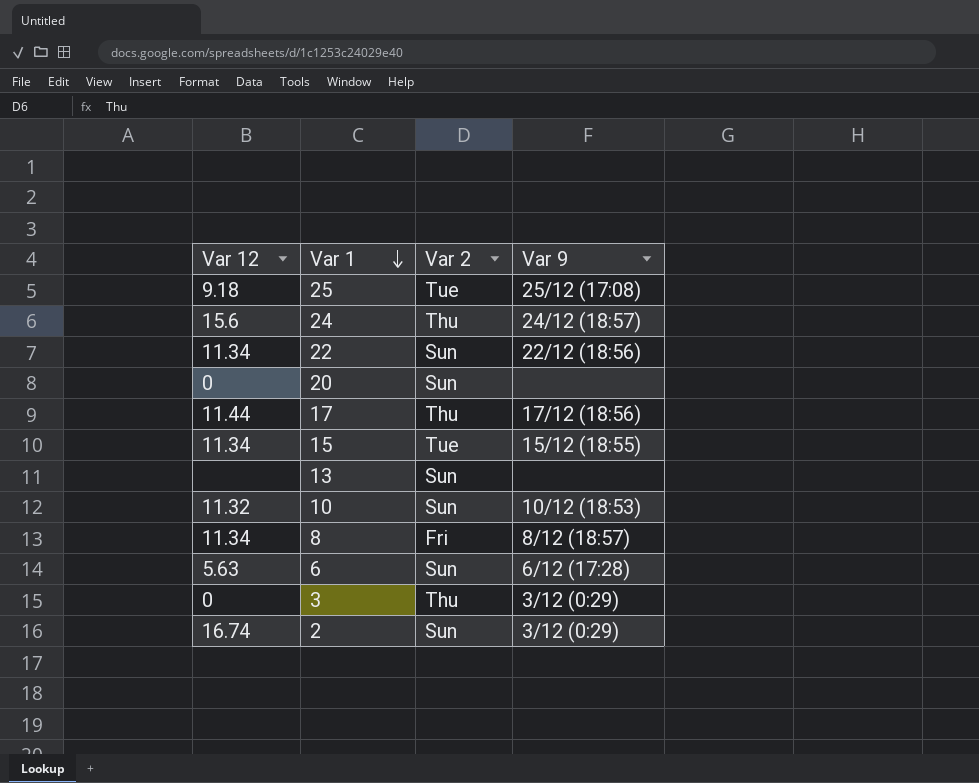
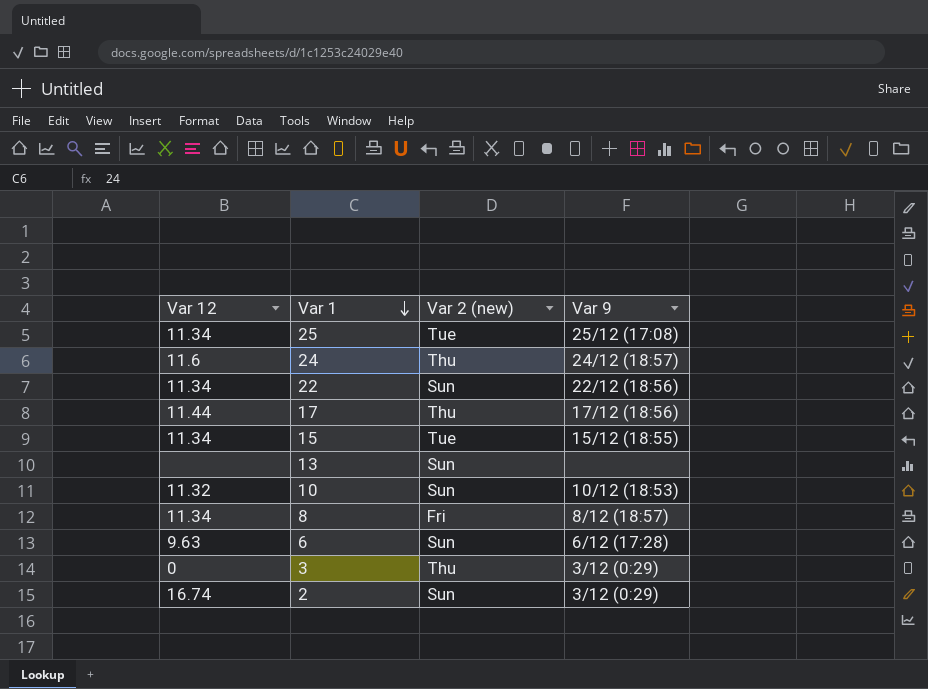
column name: Var 2 -> Var 2 (new)
row 20: 0 | Sun | none -> none
25 | Var 12: 9.18 -> 11.34
24 | Var 12: 15.6 -> 11.6
6 | Var 12: 5.63 -> 9.63

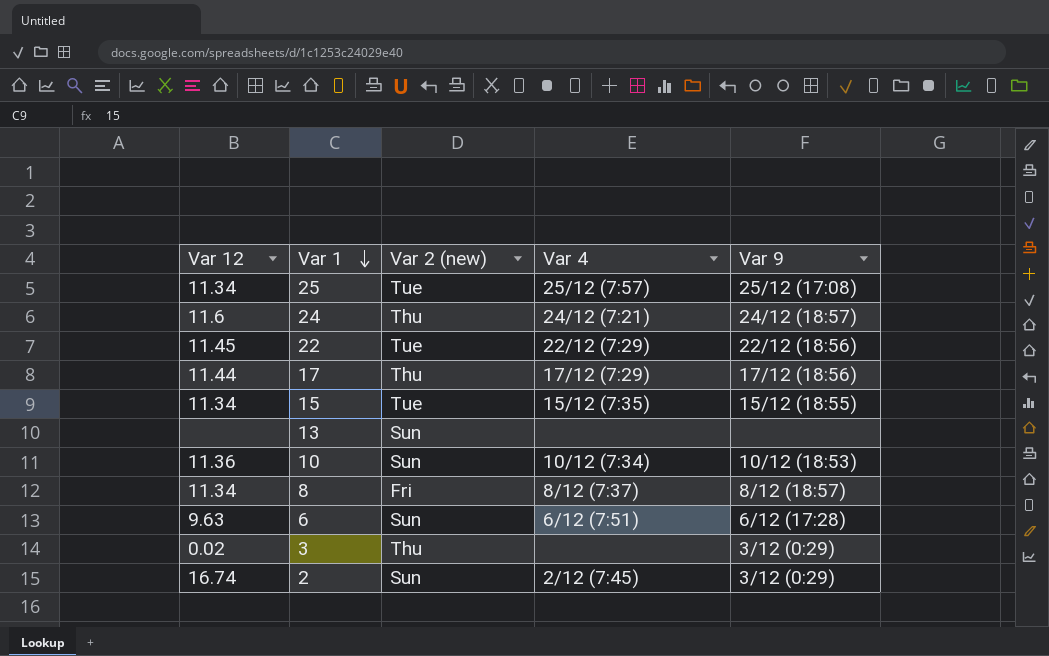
column Var 4 | position: none -> 4
22 | Var 12: 11.34 -> 11.45
22 | Var 2 (new): Sun -> Tue
10 | Var 12: 11.32 -> 11.36
3 | Var 12: 0 -> 0.02

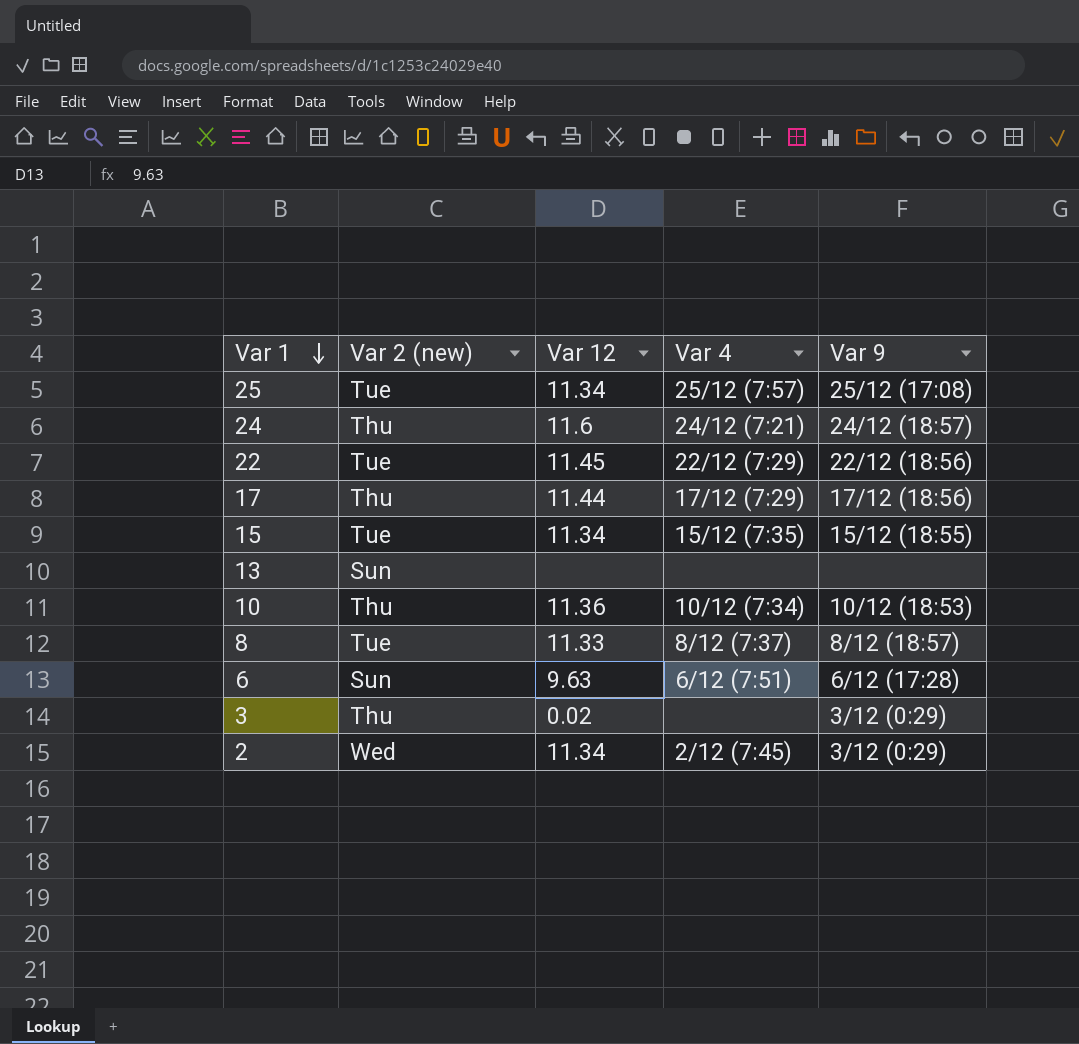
column Var 12 | position: 1 -> 3
10 | Var 2 (new): Sun -> Thu
8 | Var 2 (new): Fri -> Tue
8 | Var 12: 11.34 -> 11.33
2 | Var 2 (new): Sun -> Wed
2 | Var 12: 16.74 -> 11.34

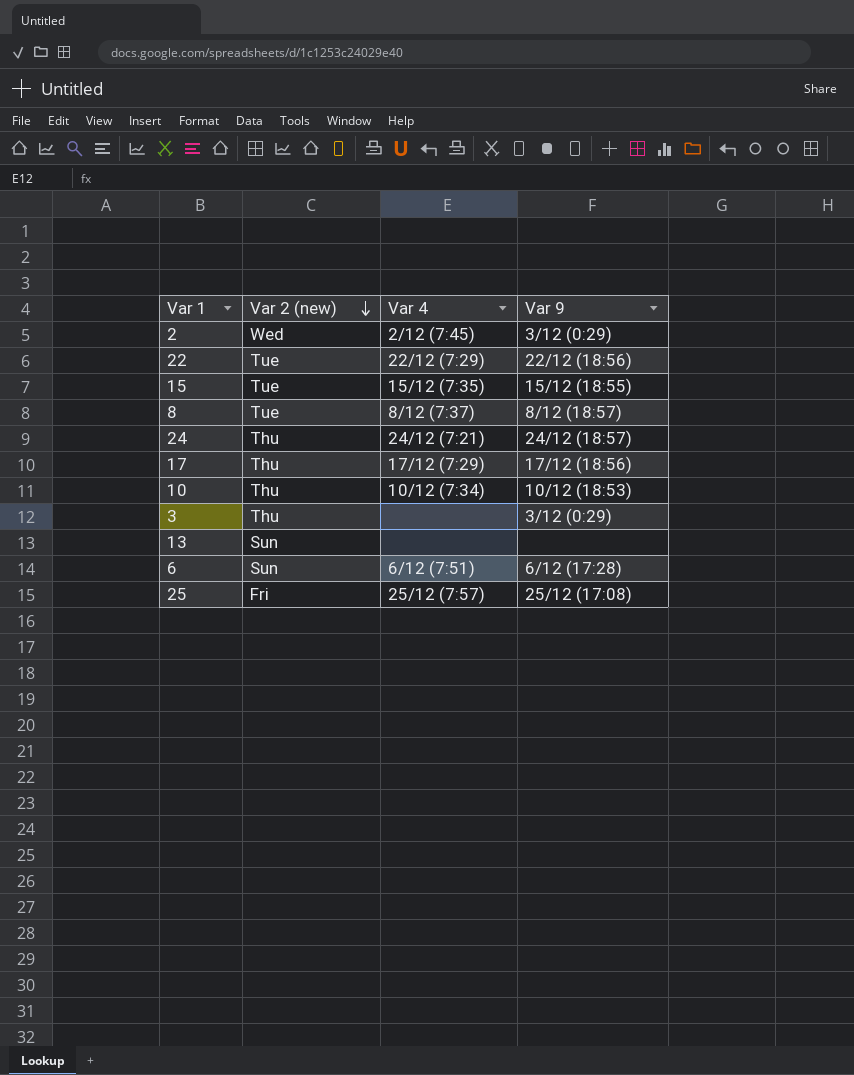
row order: Var 1 descending -> Var 2 (new) descending
column Var 12 | position: 3 -> none
25 | Var 2 (new): Tue -> Fri

